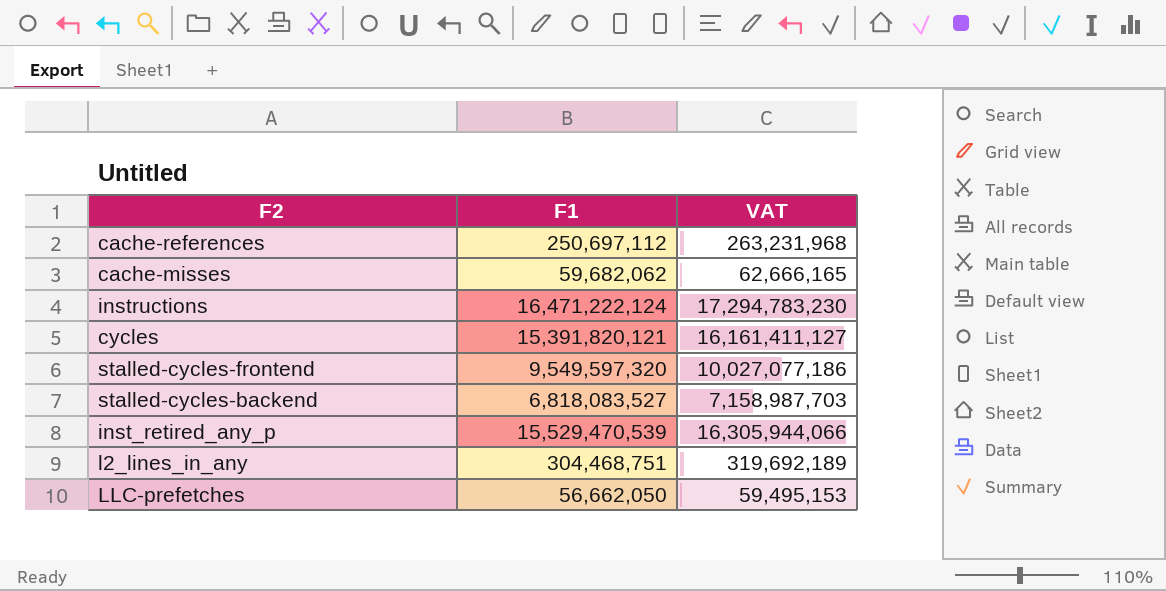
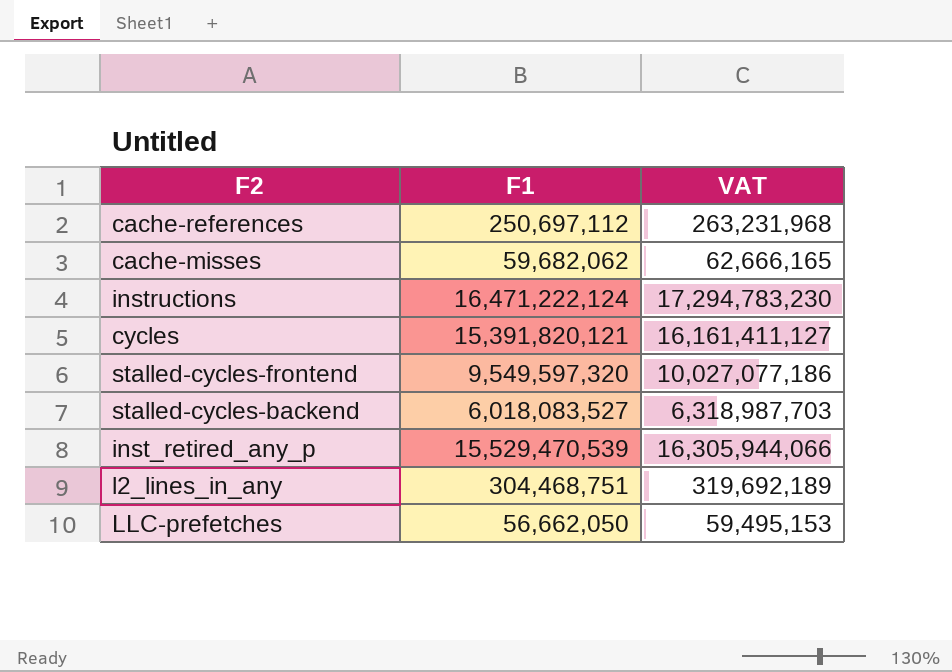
stalled-cycles-backend | F1: 6,818,083,527 -> 6,018,083,527
stalled-cycles-backend | VAT: 7,158,987,703 -> 6,318,987,703

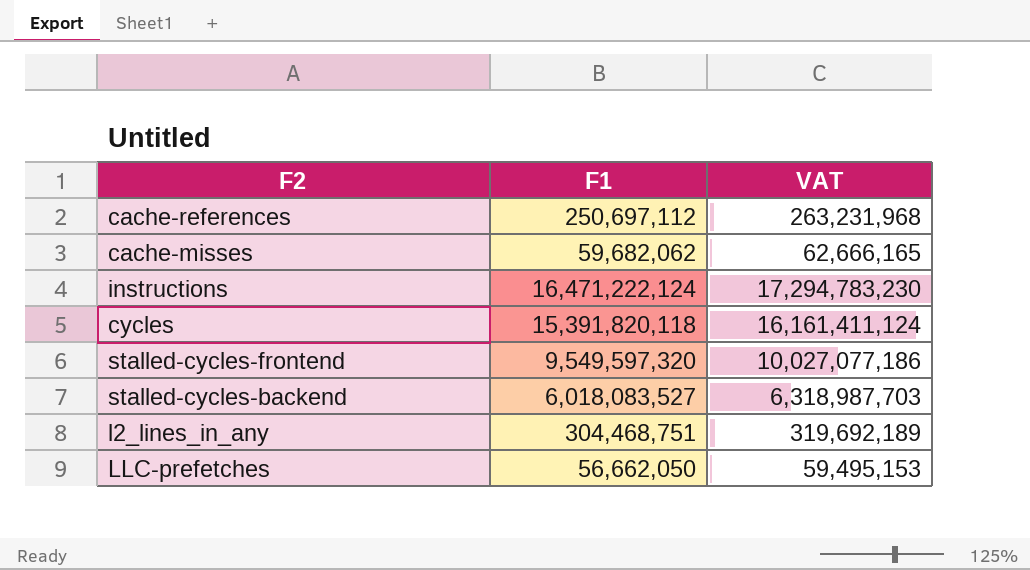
row inst_retired_any_p: 15,529,470,539 | 16,305,944,066 -> none
cycles | F1: 15,391,820,121 -> 15,391,820,118
cycles | VAT: 16,161,411,127 -> 16,161,411,124

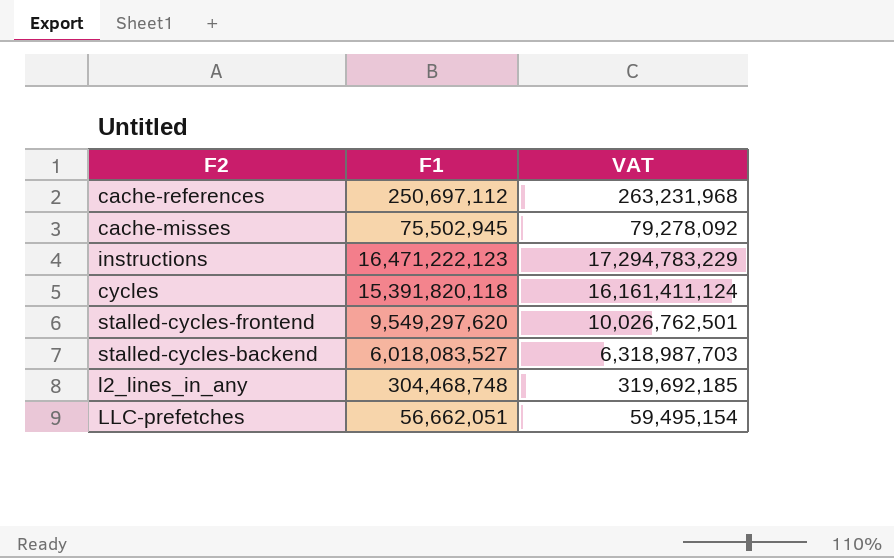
cache-misses | F1: 59,682,062 -> 75,502,945
cache-misses | VAT: 62,666,165 -> 79,278,092
instructions | F1: 16,471,222,124 -> 16,471,222,123
instructions | VAT: 17,294,783,230 -> 17,294,783,229
stalled-cycles-frontend | F1: 9,549,597,320 -> 9,549,297,620
stalled-cycles-frontend | VAT: 10,027,077,186 -> 10,026,762,501
l2_lines_in_any | F1: 304,468,751 -> 304,468,748
l2_lines_in_any | VAT: 319,692,189 -> 319,692,185
LLC-prefetches | F1: 56,662,050 -> 56,662,051
LLC-prefetches | VAT: 59,495,153 -> 59,495,154

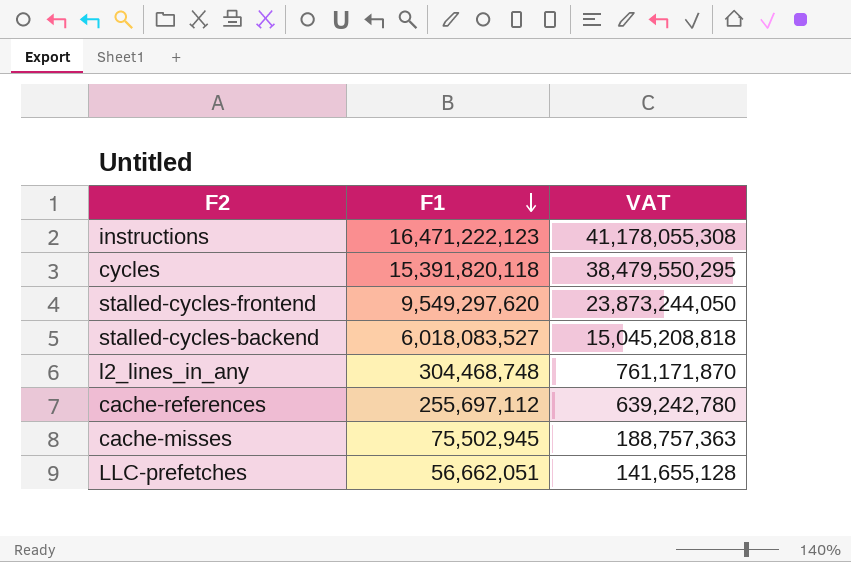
row order: none -> F1 descending
column VAT | formula: [F1] * 1.05 -> [F1] * 2.5
cache-references | F1: 250,697,112 -> 255,697,112

